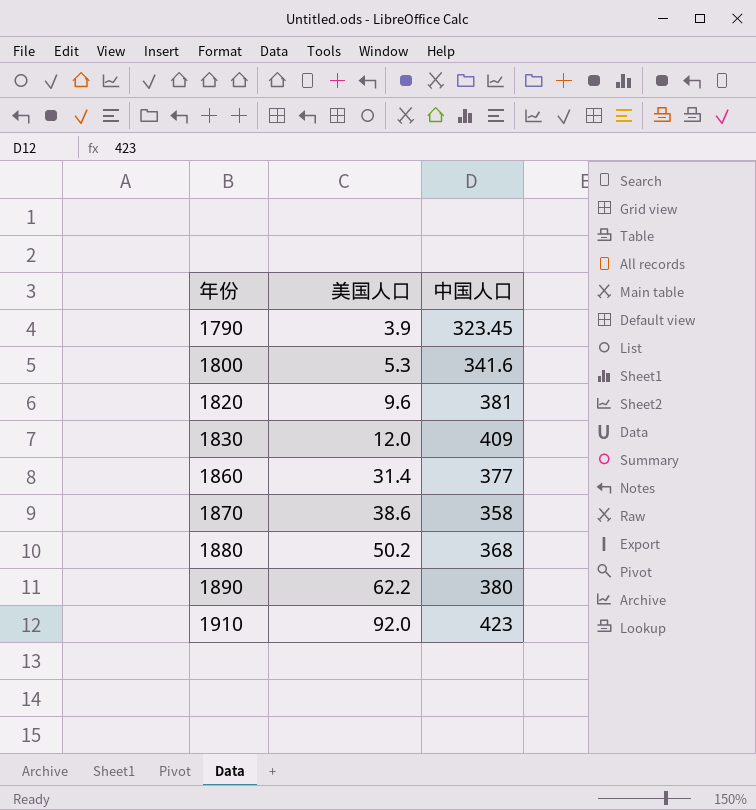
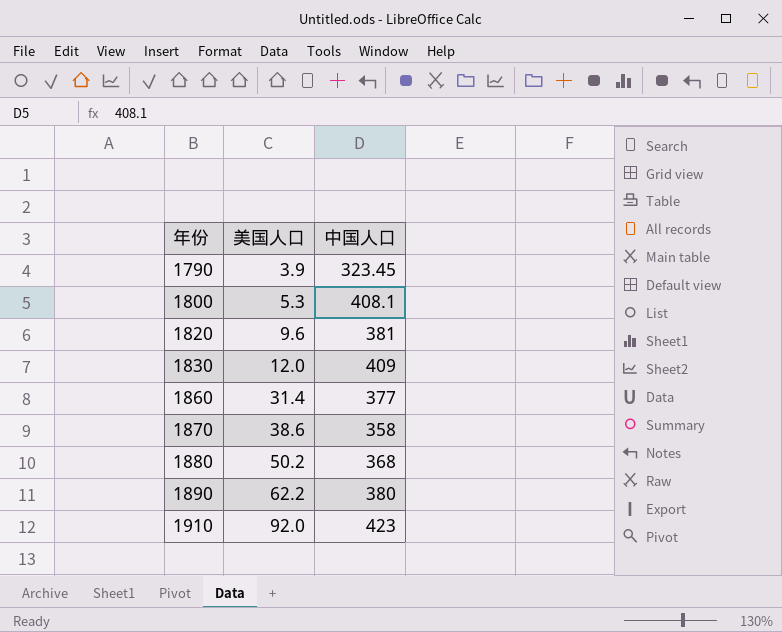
1800 | 中国人口: 341.6 -> 408.1

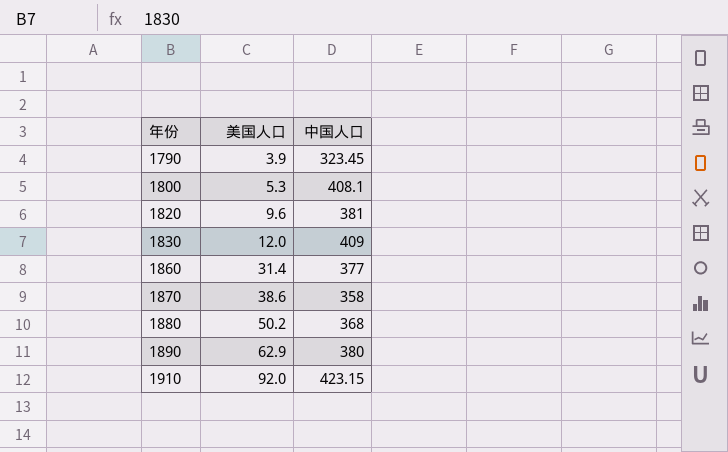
1890 | 美国人口: 62.2 -> 62.9
1910 | 中国人口: 423 -> 423.15

